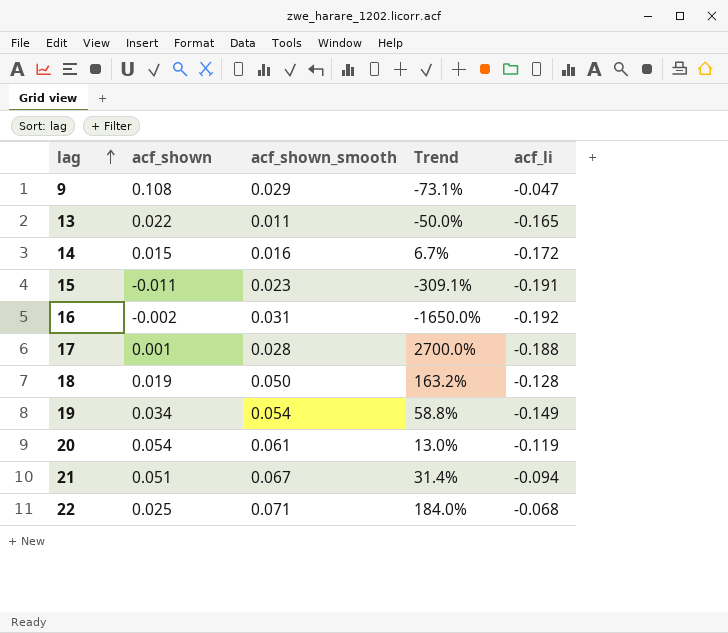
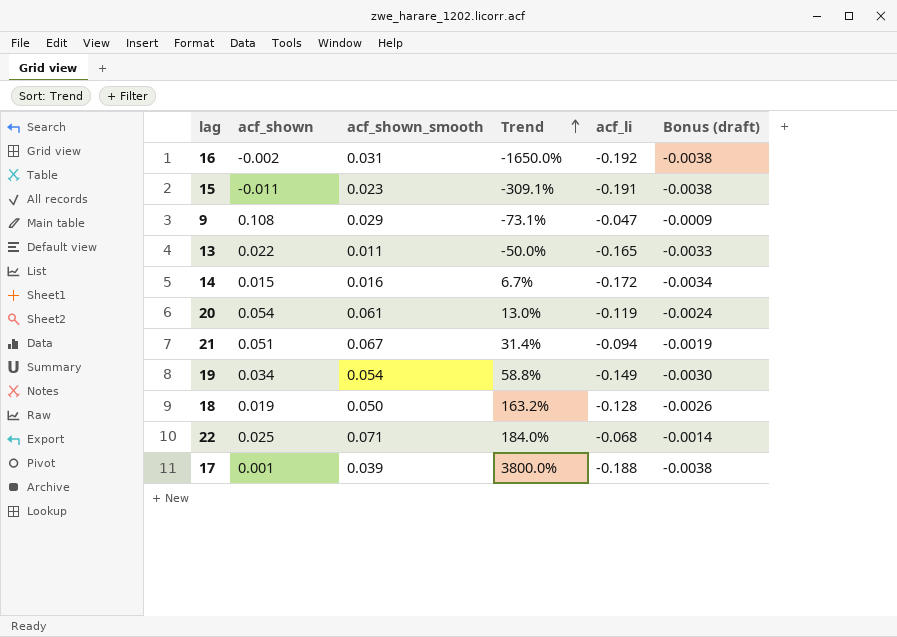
row order: lag ascending -> Trend ascending
column Bonus (draft) | formula: none -> [acf_li] * 0.02
17 | acf_shown_smooth: 0.028 -> 0.039
17 | Trend: 2700.0% -> 3800.0%

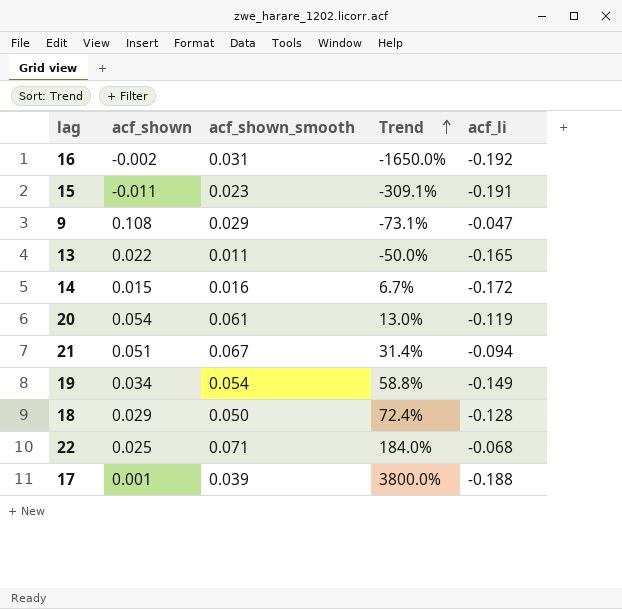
column Bonus (draft) | formula: [acf_li] * 0.02 -> none
18 | acf_shown: 0.019 -> 0.029
18 | Trend: 163.2% -> 72.4%

